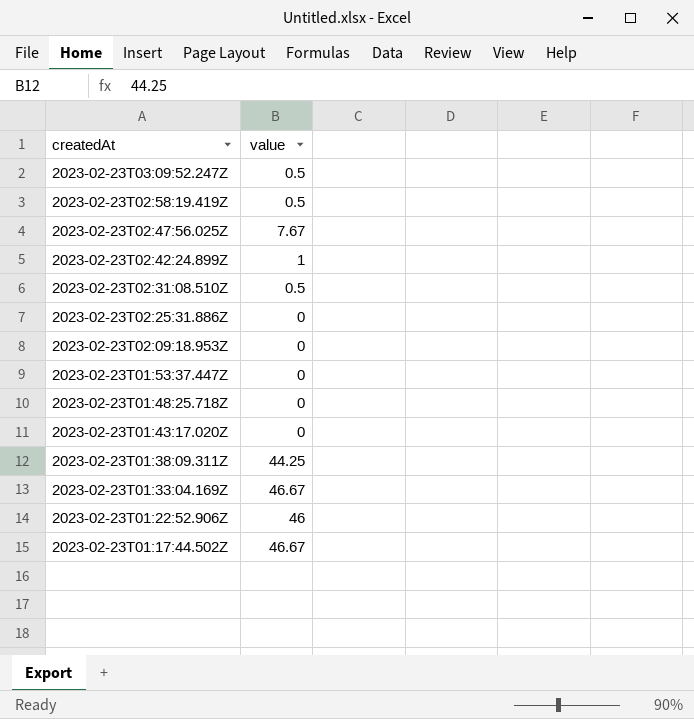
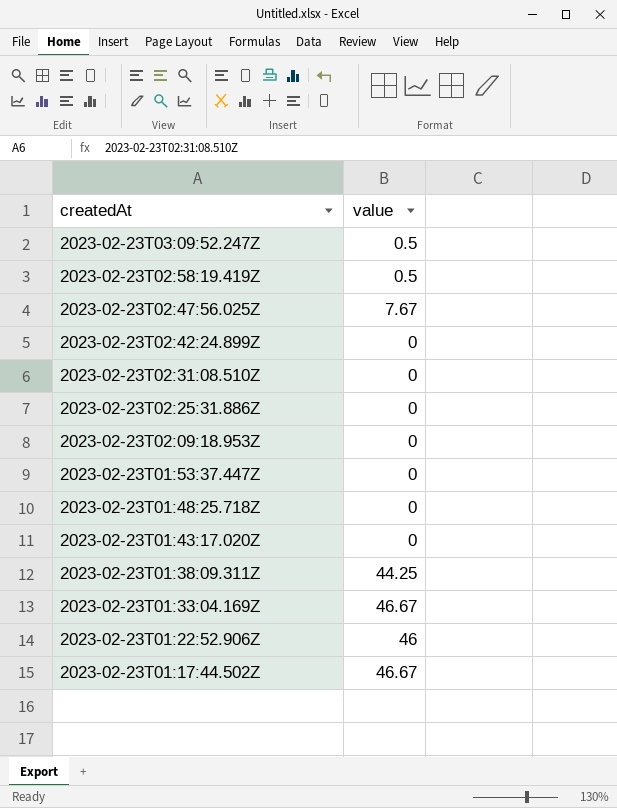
2023-02-23T02:42:24.899Z | value: 1 -> 0
2023-02-23T02:31:08.510Z | value: 0.5 -> 0

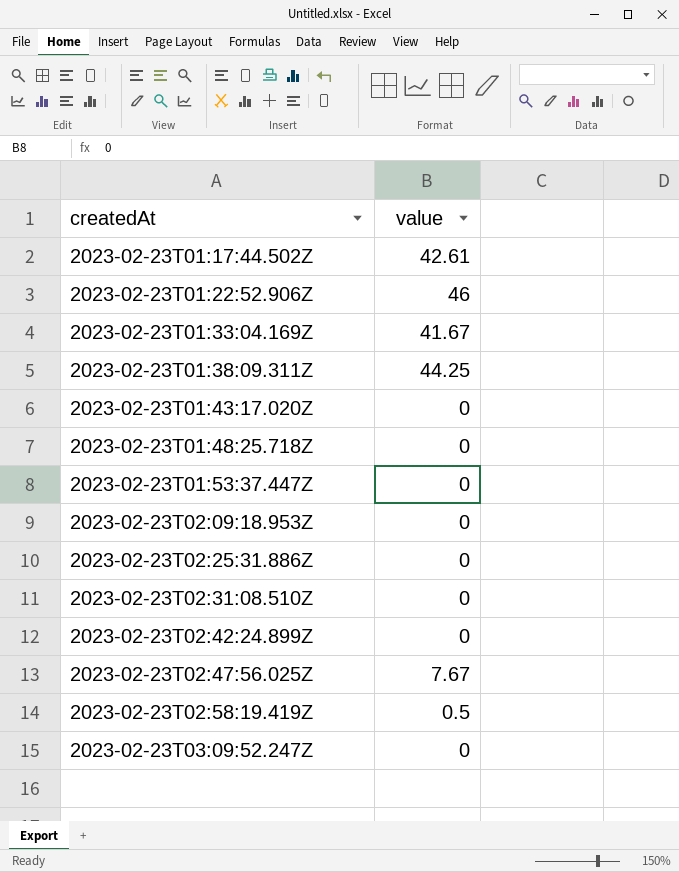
row order: createdAt descending -> createdAt ascending
2023-02-23T01:17:44.502Z | value: 46.67 -> 42.61
2023-02-23T01:33:04.169Z | value: 46.67 -> 41.67
2023-02-23T03:09:52.247Z | value: 0.5 -> 0

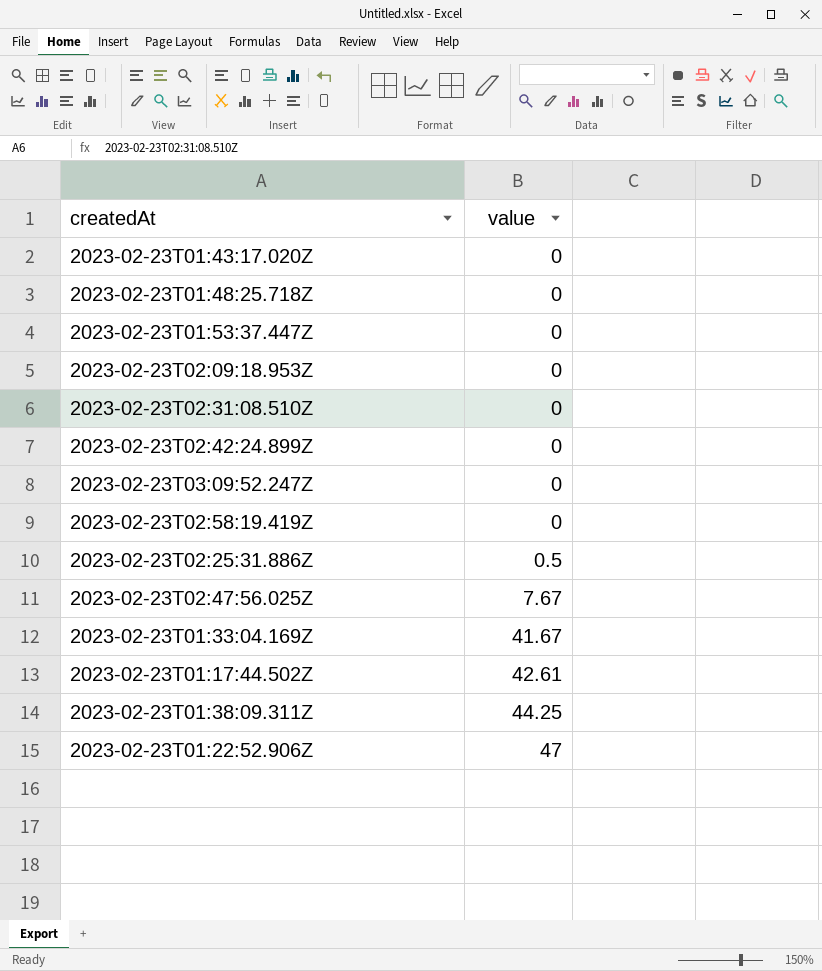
row order: createdAt ascending -> value ascending
2023-02-23T02:58:19.419Z | value: 0.5 -> 0
2023-02-23T02:25:31.886Z | value: 0 -> 0.5
2023-02-23T01:22:52.906Z | value: 46 -> 47

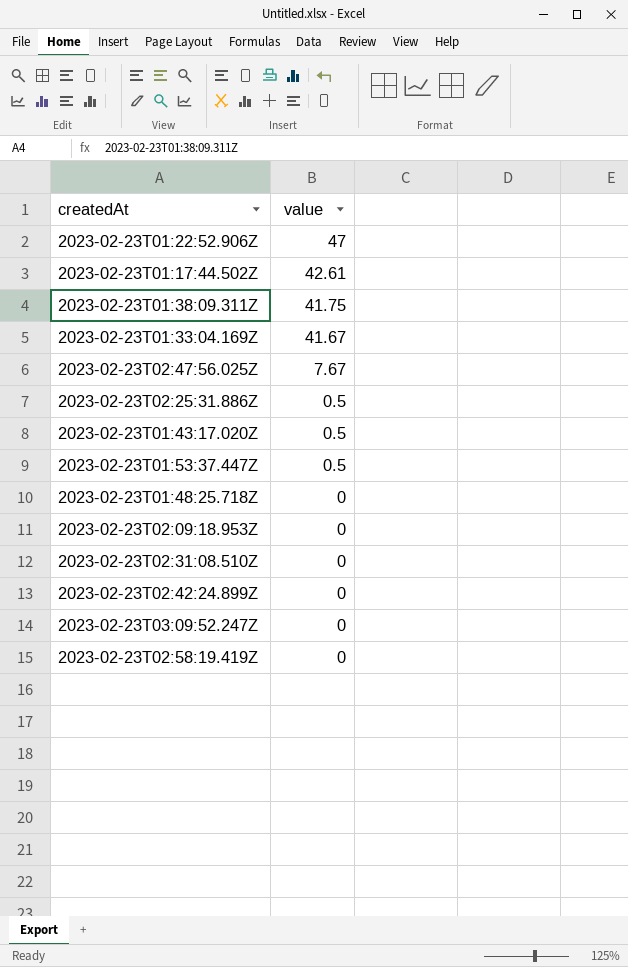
row order: value ascending -> value descending
2023-02-23T01:38:09.311Z | value: 44.25 -> 41.75
2023-02-23T01:43:17.020Z | value: 0 -> 0.5
2023-02-23T01:53:37.447Z | value: 0 -> 0.5

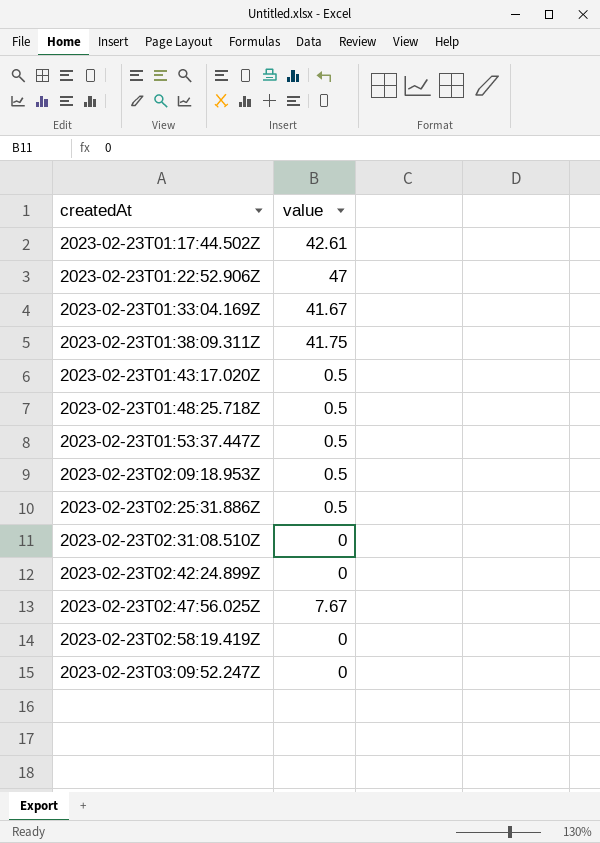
row order: value descending -> createdAt ascending
2023-02-23T01:48:25.718Z | value: 0 -> 0.5
2023-02-23T02:09:18.953Z | value: 0 -> 0.5

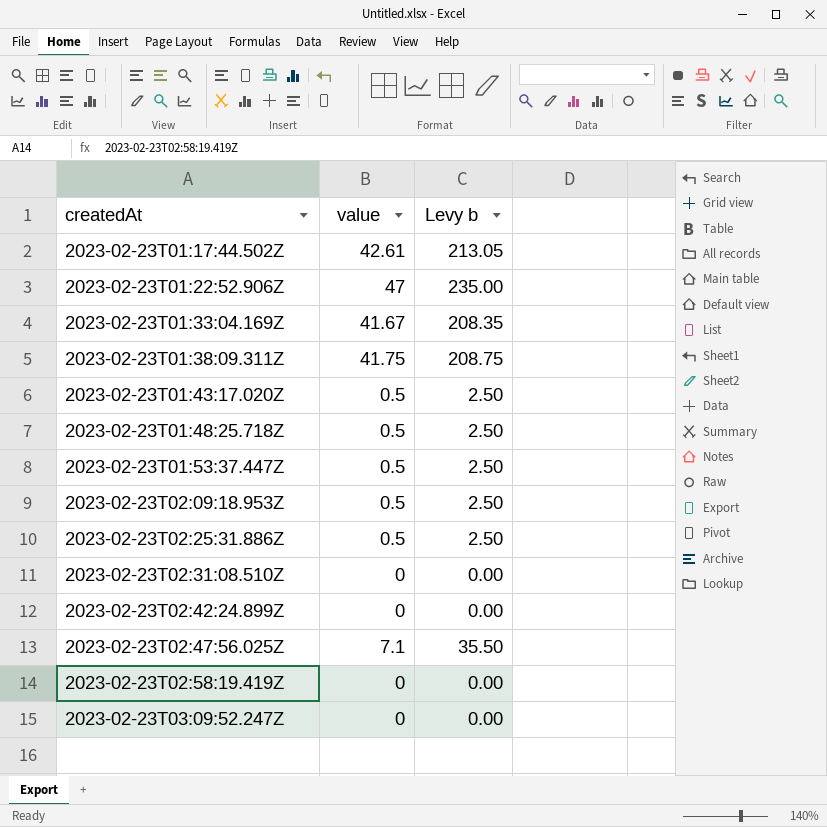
column Levy b | formula: none -> [value] * 5
2023-02-23T02:47:56.025Z | value: 7.67 -> 7.1

